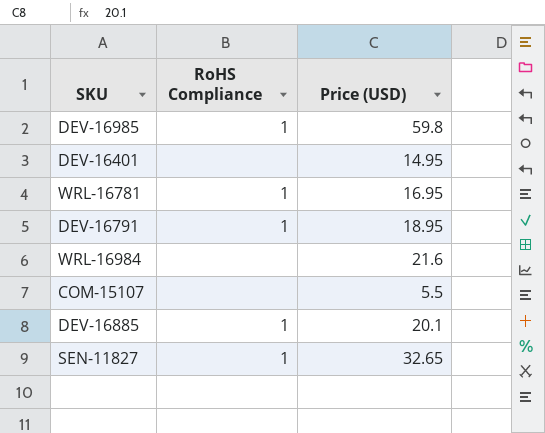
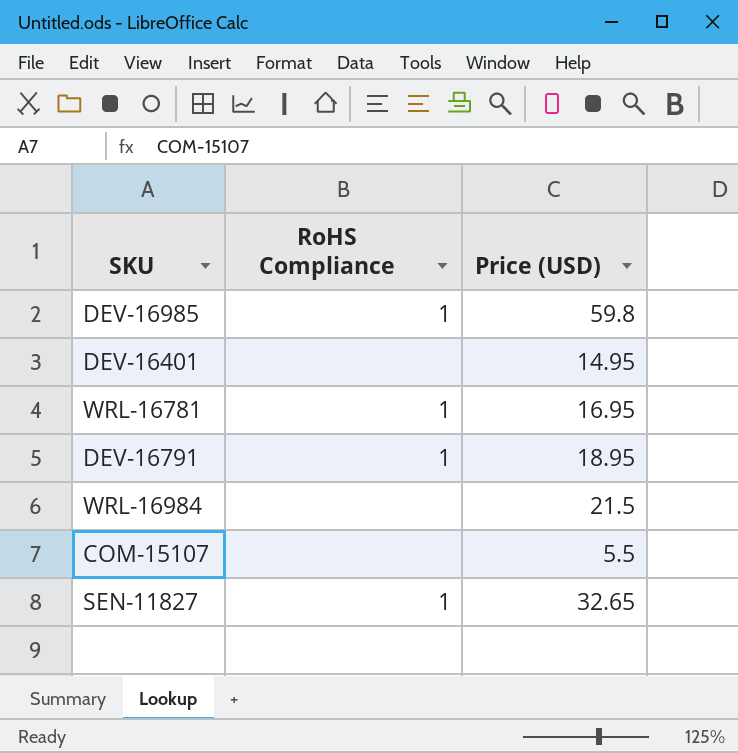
row DEV-16885: 1 | 20.1 -> none
WRL-16984 | Price (USD): 21.6 -> 21.5

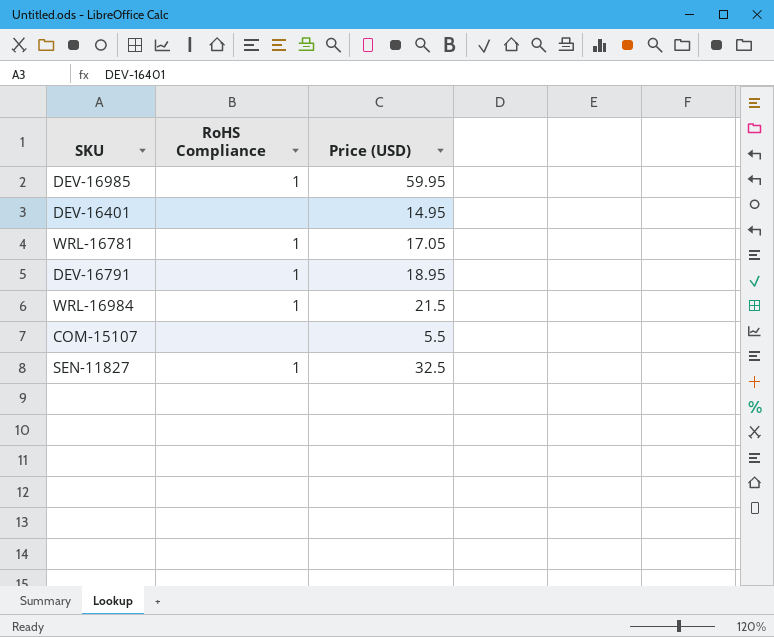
DEV-16985 | Price (USD): 59.8 -> 59.95
WRL-16781 | Price (USD): 16.95 -> 17.05
WRL-16984 | RoHS Compliance: none -> 1
SEN-11827 | Price (USD): 32.65 -> 32.5

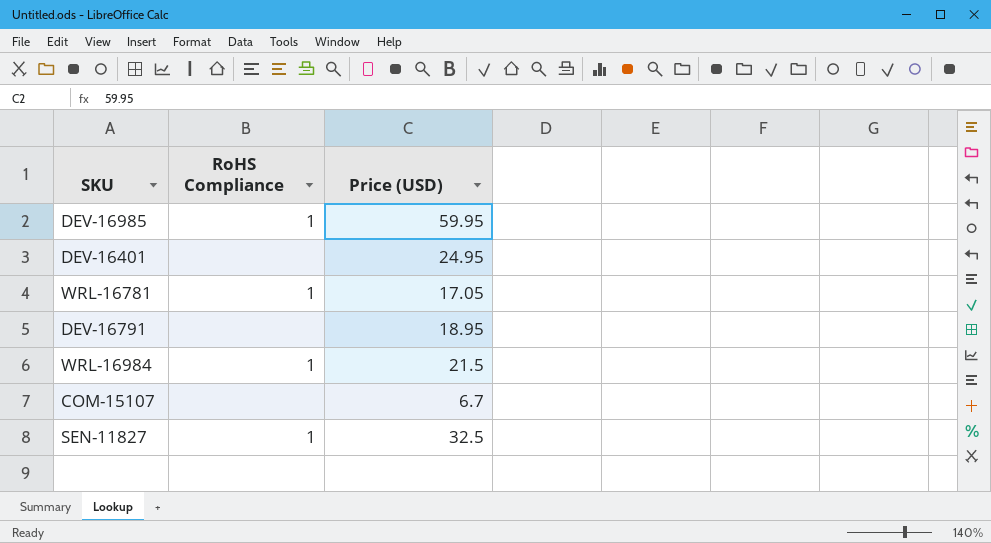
DEV-16401 | Price (USD): 14.95 -> 24.95
DEV-16791 | RoHS Compliance: 1 -> none
COM-15107 | Price (USD): 5.5 -> 6.7

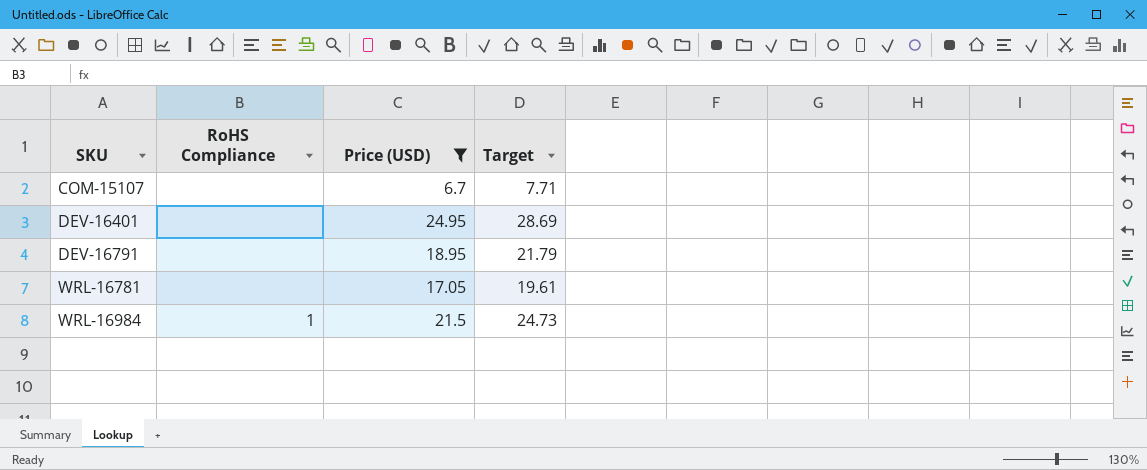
filter: none -> Price (USD) <= 24.95
row order: none -> SKU ascending
column Target | formula: none -> [Price (USD)] * 1.15
WRL-16781 | RoHS Compliance: 1 -> none

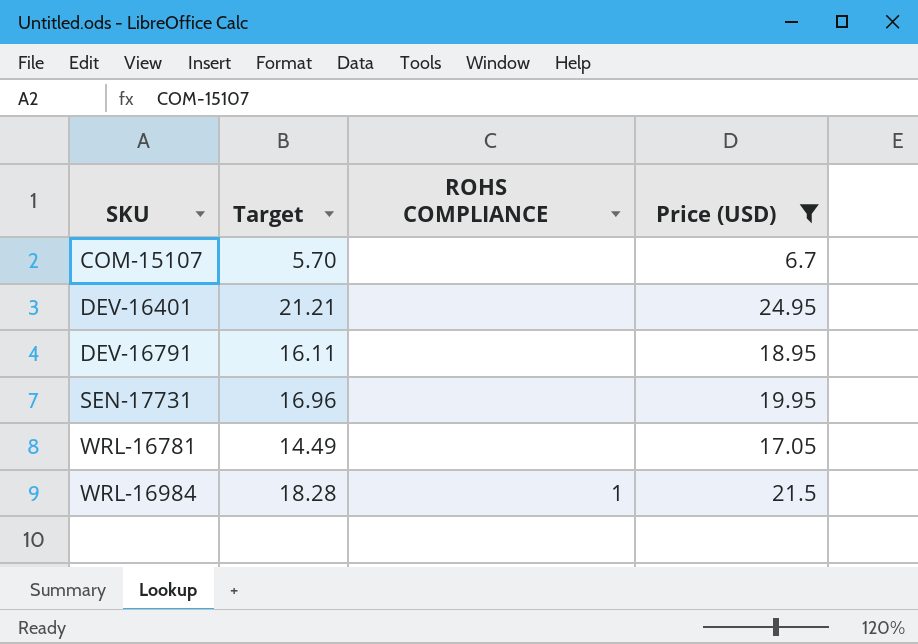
column Target | formula: [Price (USD)] * 1.15 -> [Price (USD)] * 0.85
column Target | position: 4 -> 2
column name: RoHS Compliance -> ROHS COMPLIANCE
row SEN-17731: none -> 16.96 | none | 19.95

